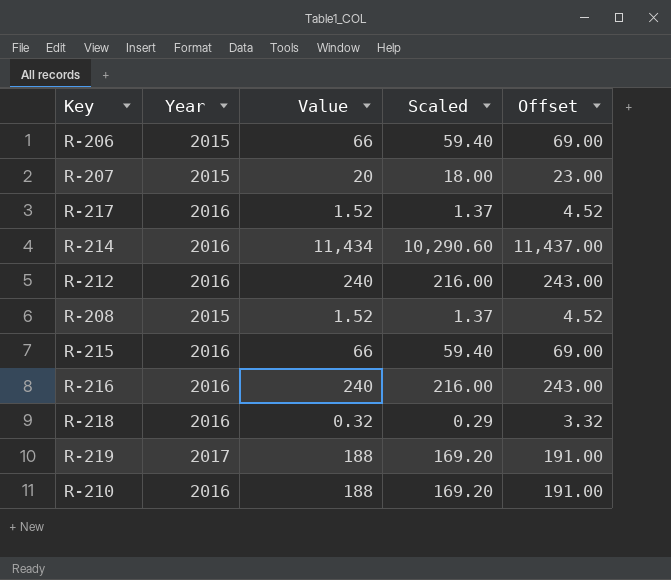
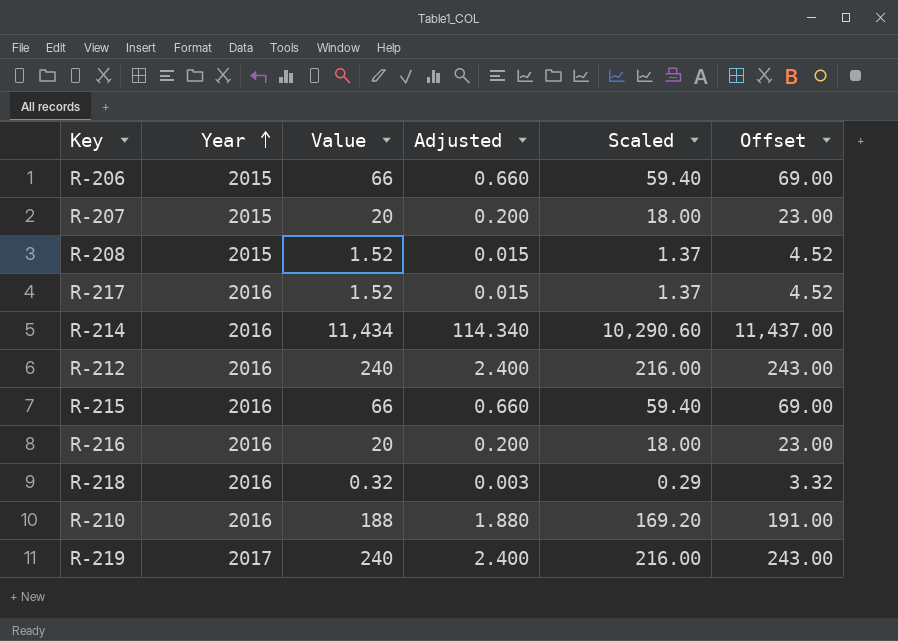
row order: none -> Year ascending
column Adjusted | formula: none -> [Value] * 0.01
R-216 | Value: 240 -> 20
R-216 | Scaled: 216.00 -> 18.00
R-216 | Offset: 243.00 -> 23.00
R-219 | Value: 188 -> 240
R-219 | Scaled: 169.20 -> 216.00
R-219 | Offset: 191.00 -> 243.00

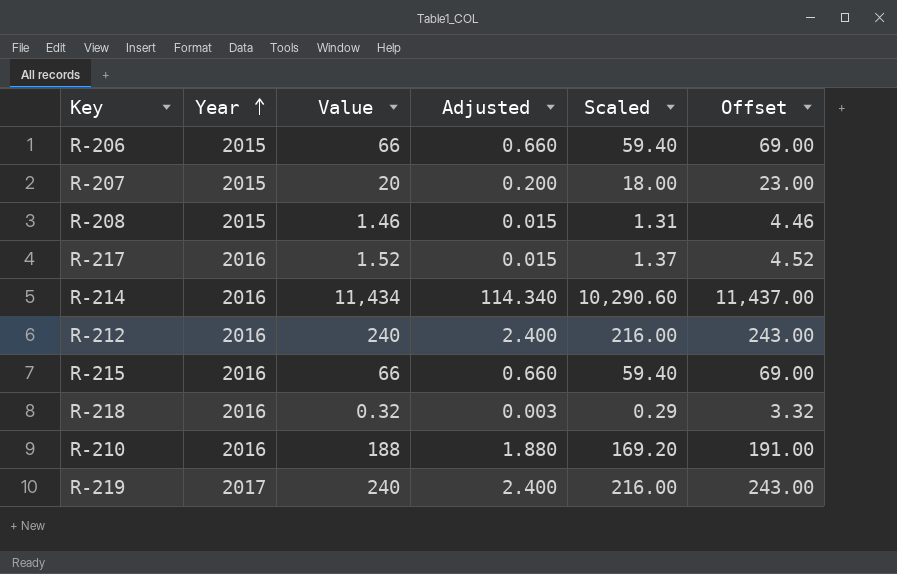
row R-216: 2016 | 20 | 0.200 | 18.00 | 23.00 -> none
R-208 | Value: 1.52 -> 1.46
R-208 | Scaled: 1.37 -> 1.31
R-208 | Offset: 4.52 -> 4.46

